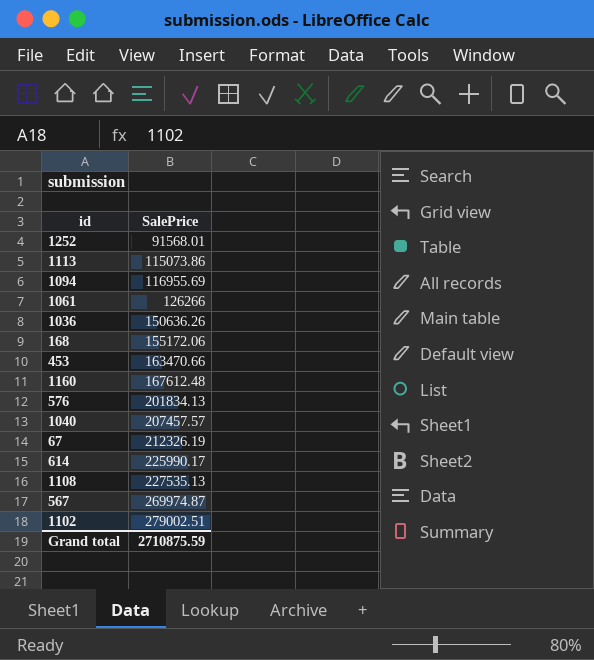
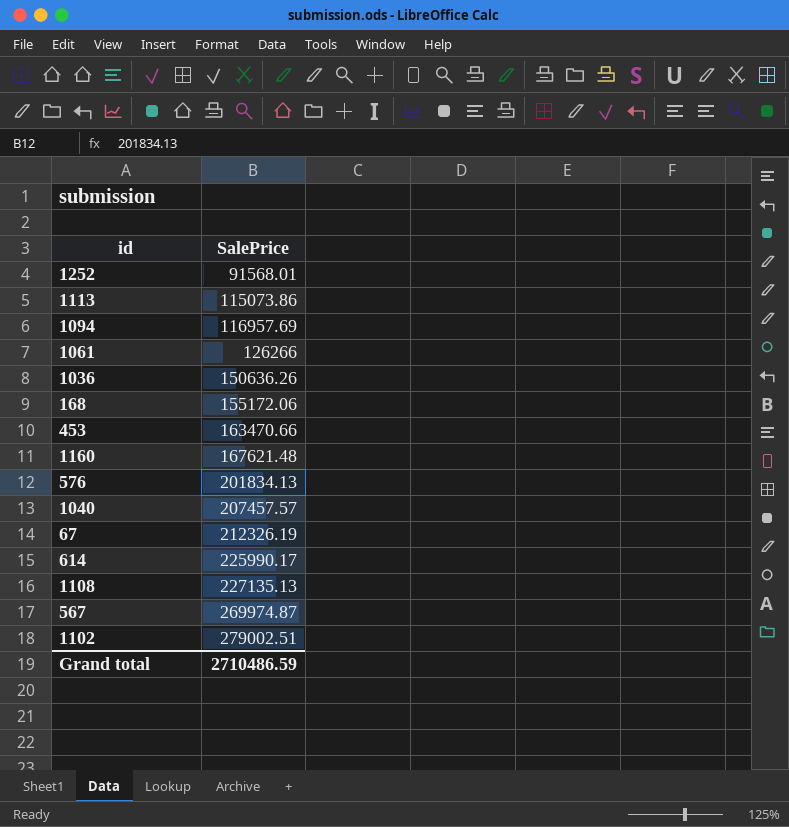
1094 | SalePrice: 116955.69 -> 116957.69
1160 | SalePrice: 167612.48 -> 167621.48
1108 | SalePrice: 227535.13 -> 227135.13
Grand total | SalePrice: 2710875.59 -> 2710486.59

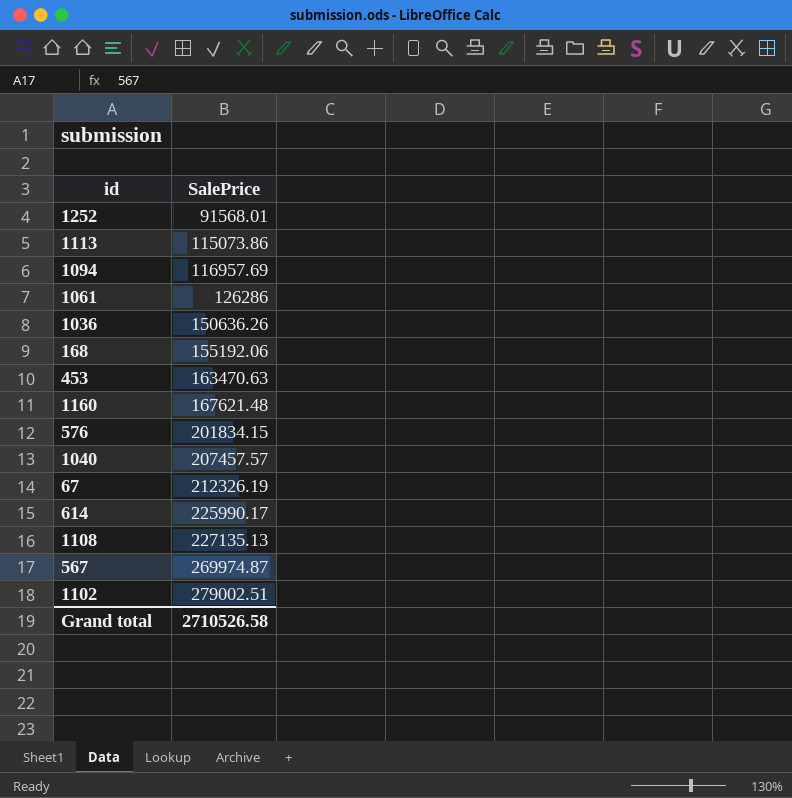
1061 | SalePrice: 126266 -> 126286
168 | SalePrice: 155172.06 -> 155192.06
453 | SalePrice: 163470.66 -> 163470.63
576 | SalePrice: 201834.13 -> 201834.15
Grand total | SalePrice: 2710486.59 -> 2710526.58

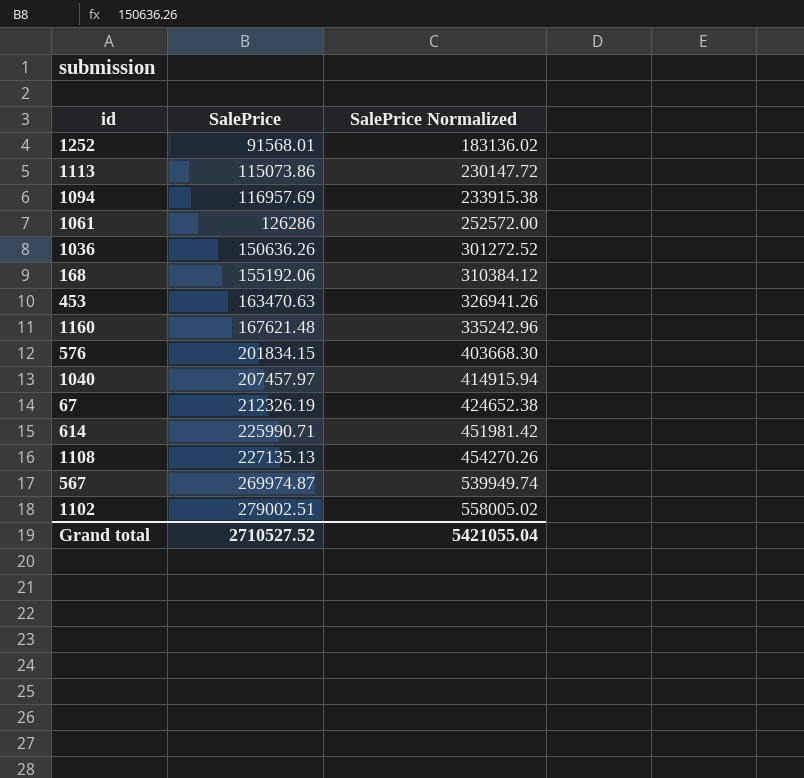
column SalePrice Normalized | formula: none -> [SalePrice] * 2
1040 | SalePrice: 207457.57 -> 207457.97
614 | SalePrice: 225990.17 -> 225990.71
Grand total | SalePrice: 2710526.58 -> 2710527.52

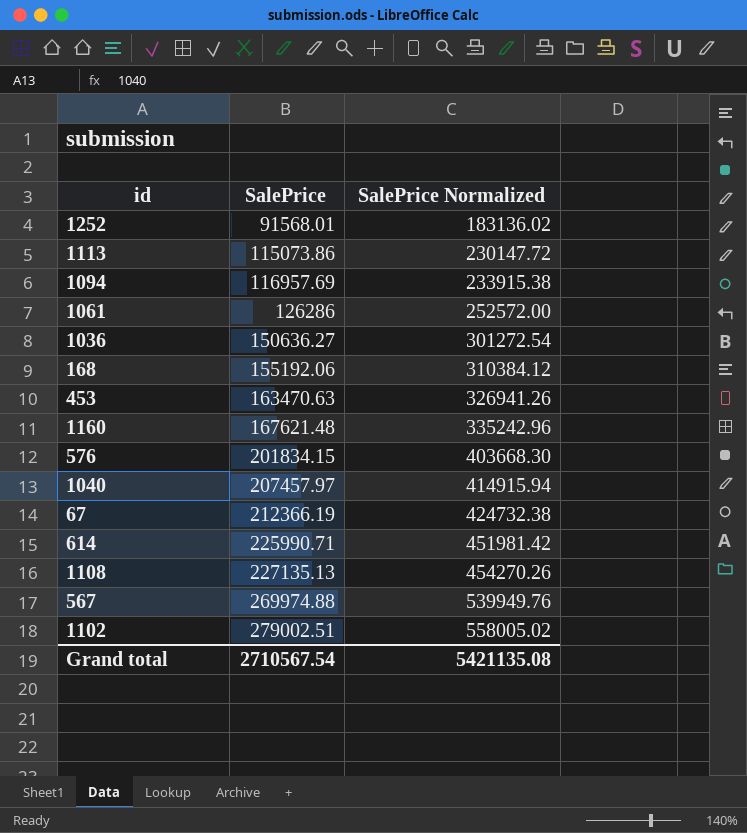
1036 | SalePrice: 150636.26 -> 150636.27
1036 | SalePrice Normalized: 301272.52 -> 301272.54
67 | SalePrice: 212326.19 -> 212366.19
67 | SalePrice Normalized: 424652.38 -> 424732.38
567 | SalePrice: 269974.87 -> 269974.88
567 | SalePrice Normalized: 539949.74 -> 539949.76
Grand total | SalePrice: 2710527.52 -> 2710567.54
Grand total | SalePrice Normalized: 5421055.04 -> 5421135.08

